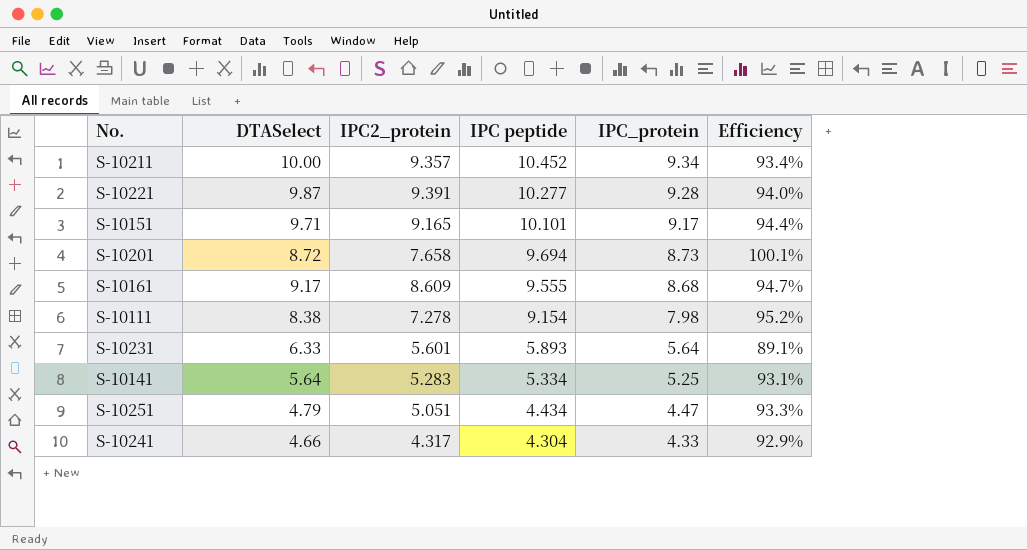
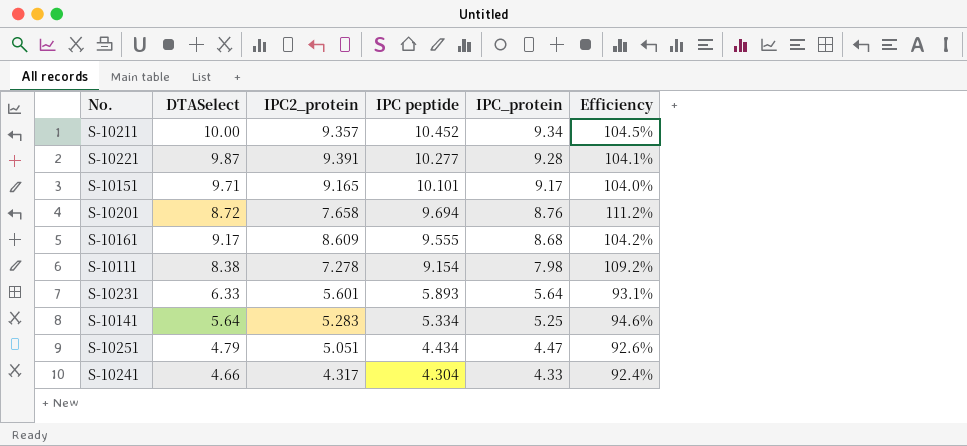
column Efficiency | formula: [IPC_protein] / [DTASelect] -> [IPC peptide] / [DTASelect]
S-10201 | IPC_protein: 8.73 -> 8.76

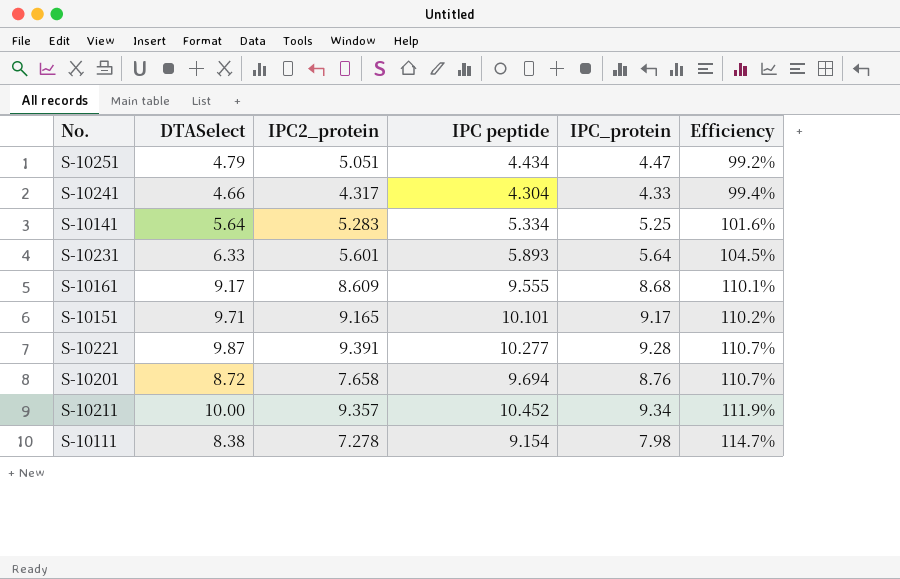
row order: IPC peptide descending -> Efficiency ascending
column Efficiency | formula: [IPC peptide] / [DTASelect] -> [IPC peptide] / [IPC_protein]

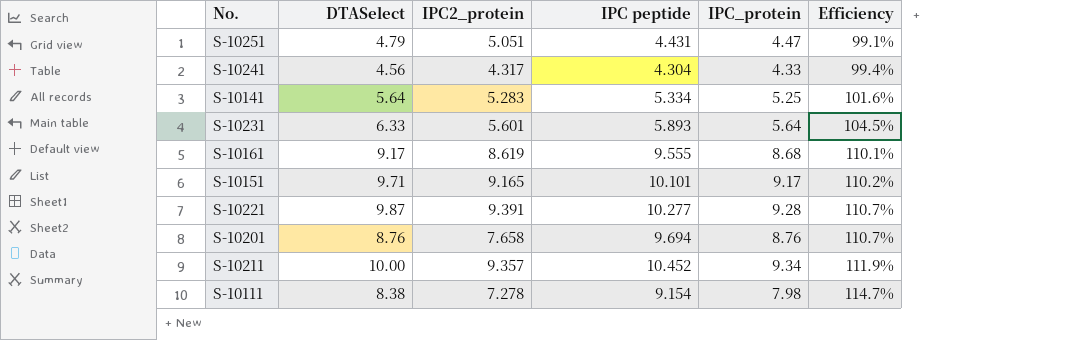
S-10251 | IPC peptide: 4.434 -> 4.431
S-10251 | Efficiency: 99.2% -> 99.1%
S-10241 | DTASelect: 4.66 -> 4.56
S-10161 | IPC2_protein: 8.609 -> 8.619
S-10201 | DTASelect: 8.72 -> 8.76

